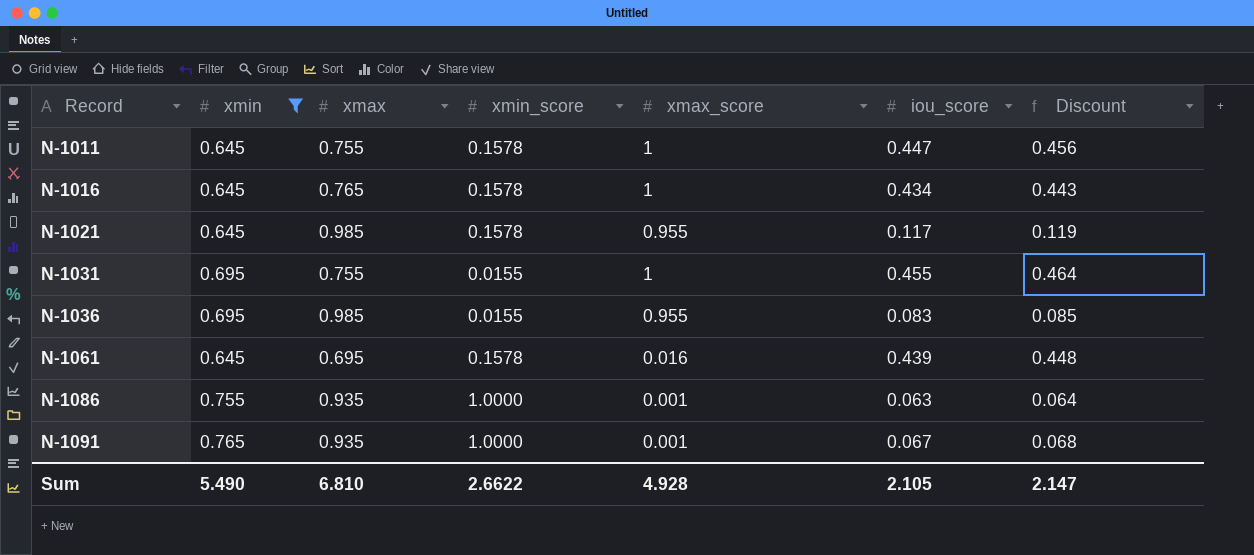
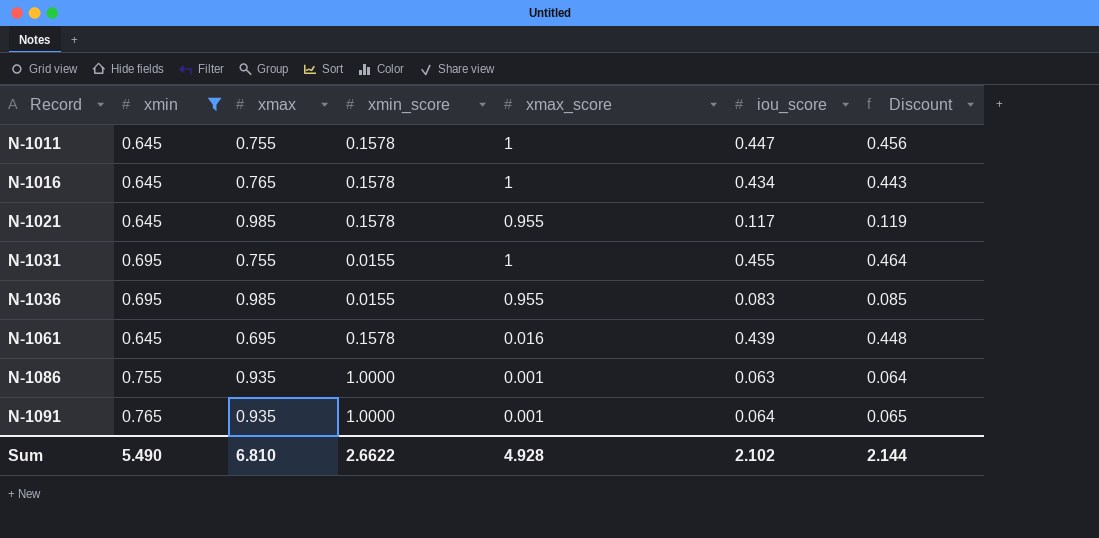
N-1091 | iou_score: 0.067 -> 0.064
N-1091 | Discount: 0.068 -> 0.065
Sum | iou_score: 2.105 -> 2.102
Sum | Discount: 2.147 -> 2.144

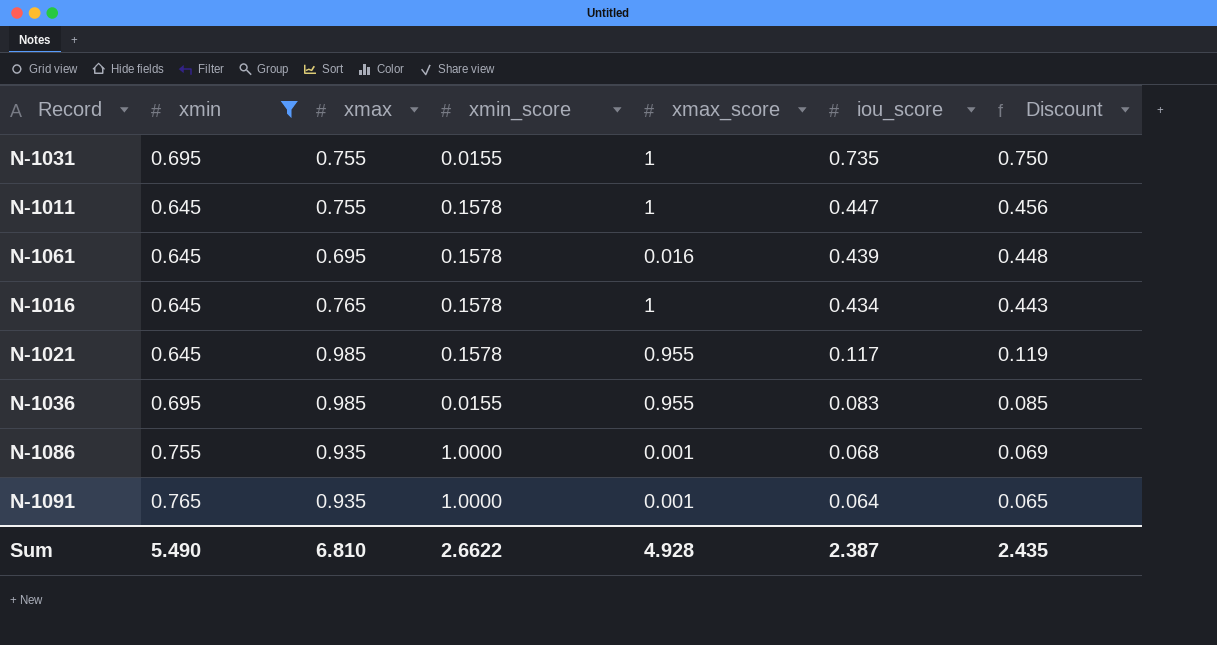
row order: Record ascending -> iou_score descending
N-1031 | iou_score: 0.455 -> 0.735
N-1031 | Discount: 0.464 -> 0.750
N-1086 | iou_score: 0.063 -> 0.068
N-1086 | Discount: 0.064 -> 0.069
Sum | iou_score: 2.102 -> 2.387
Sum | Discount: 2.144 -> 2.435

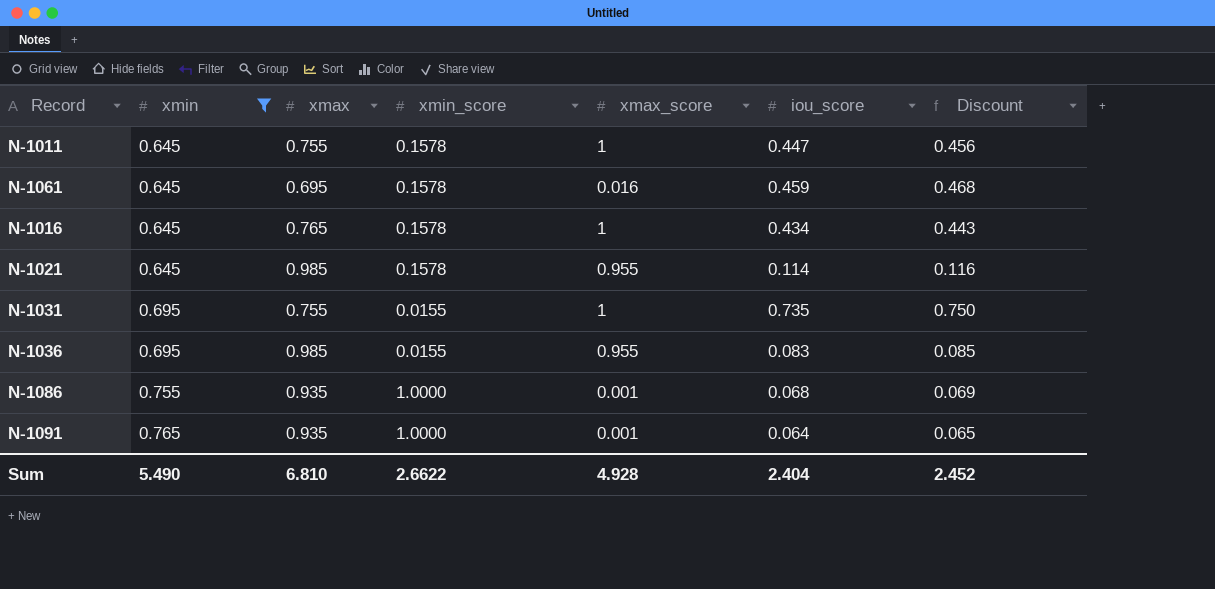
row order: iou_score descending -> xmin ascending
N-1061 | iou_score: 0.439 -> 0.459
N-1061 | Discount: 0.448 -> 0.468
N-1021 | iou_score: 0.117 -> 0.114
N-1021 | Discount: 0.119 -> 0.116
Sum | iou_score: 2.387 -> 2.404
Sum | Discount: 2.435 -> 2.452

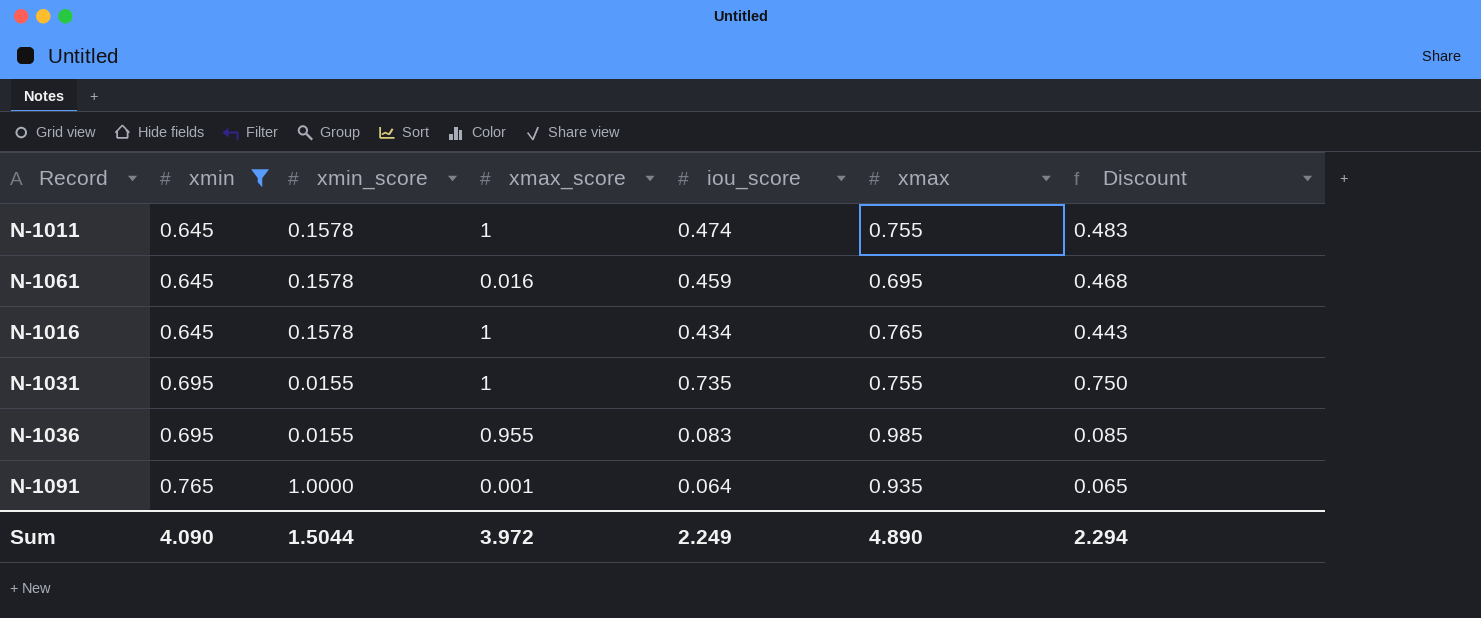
column xmax | position: 3 -> 6
row N-1021: 0.645 | 0.985 | 0.1578 | 0.955 | 0.114 | 0.116 -> none
row N-1086: 0.755 | 0.935 | 1.0000 | 0.001 | 0.068 | 0.069 -> none
N-1011 | iou_score: 0.447 -> 0.474
N-1011 | Discount: 0.456 -> 0.483
Sum | xmin: 5.490 -> 4.090
Sum | xmin_score: 2.6622 -> 1.5044
Sum | xmax_score: 4.928 -> 3.972
Sum | iou_score: 2.404 -> 2.249
Sum | xmax: 6.810 -> 4.890
Sum | Discount: 2.452 -> 2.294

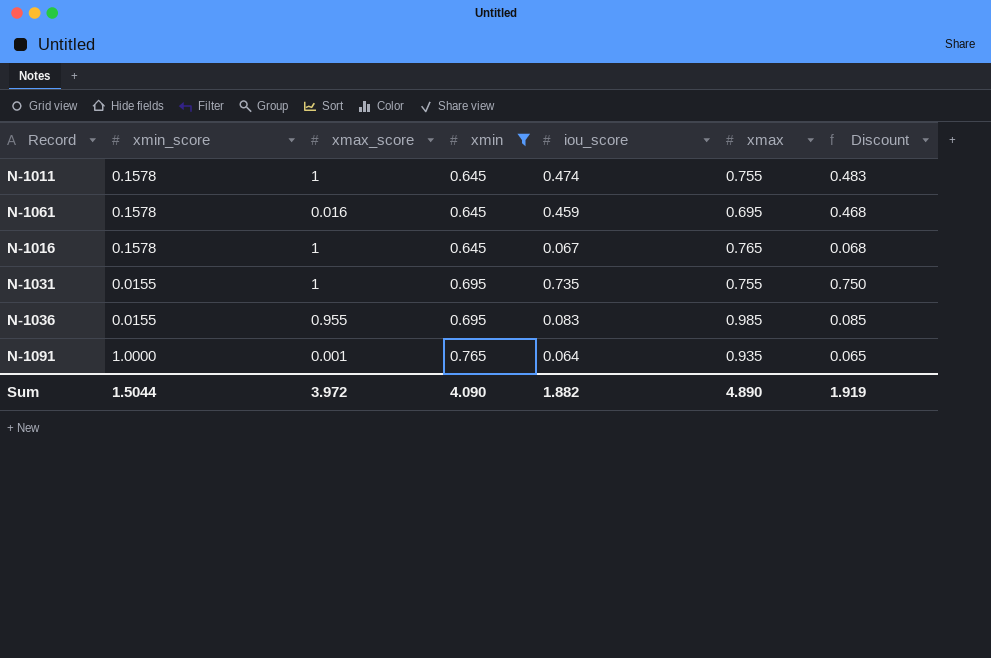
column xmin | position: 2 -> 4
N-1016 | iou_score: 0.434 -> 0.067
N-1016 | Discount: 0.443 -> 0.068
Sum | iou_score: 2.249 -> 1.882
Sum | Discount: 2.294 -> 1.919

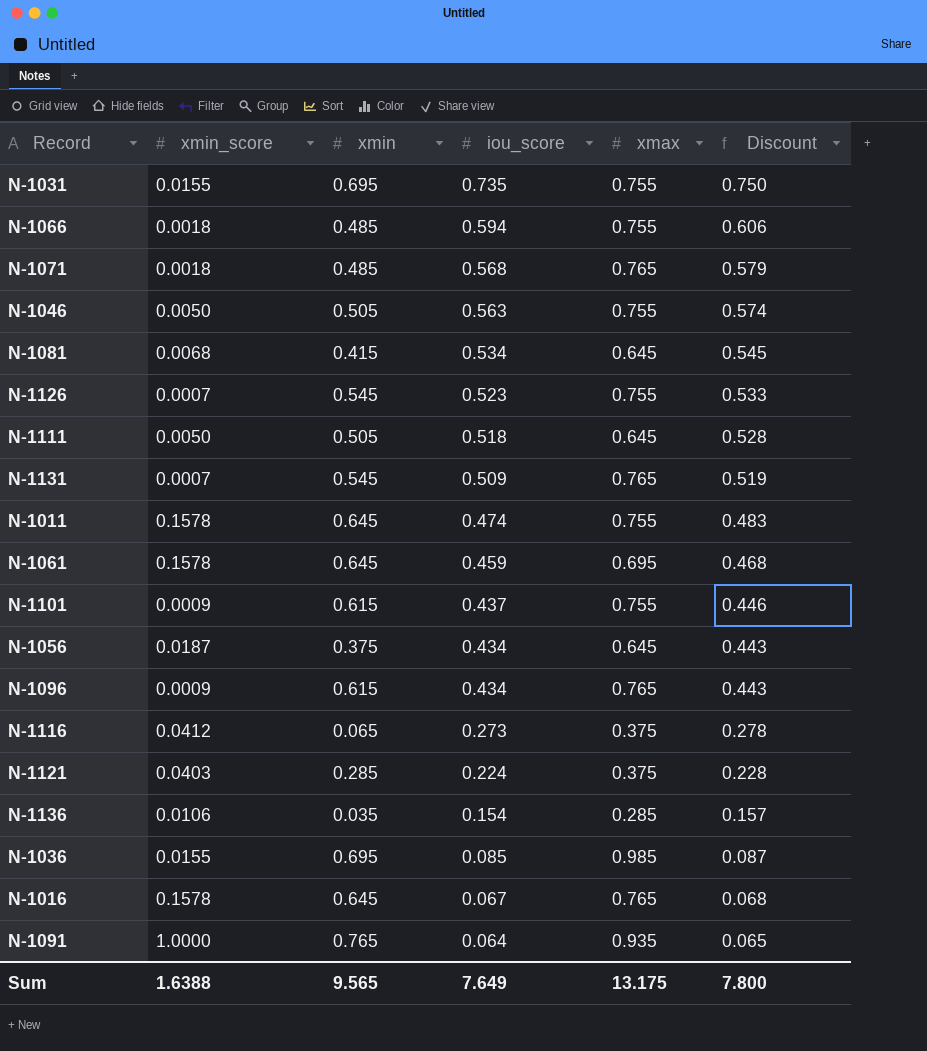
filter: xmin >= 0.645 -> none
row order: xmin ascending -> iou_score descending
column xmax_score | position: 3 -> none
N-1036 | iou_score: 0.083 -> 0.085
N-1036 | Discount: 0.085 -> 0.087
Sum | xmin_score: 1.5044 -> 1.6388
Sum | xmin: 4.090 -> 9.565
Sum | iou_score: 1.882 -> 7.649
Sum | xmax: 4.890 -> 13.175
Sum | Discount: 1.919 -> 7.800

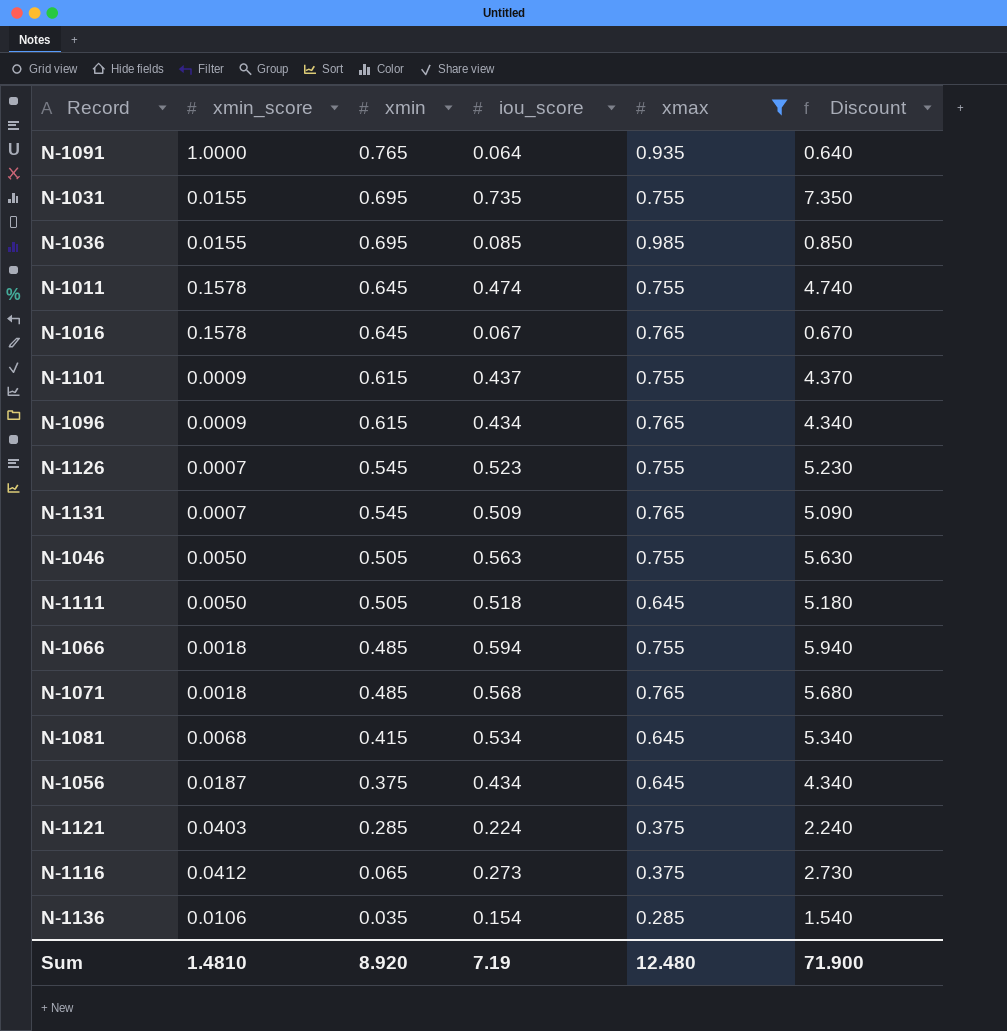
filter: none -> xmax != 0.695
row order: iou_score descending -> xmin descending
column Discount | formula: [iou_score] * 1.02 -> [iou_score] * 10
Sum | xmin_score: 1.6388 -> 1.4810
Sum | xmin: 9.565 -> 8.920
Sum | iou_score: 7.649 -> 7.19
Sum | xmax: 13.175 -> 12.480
Sum | Discount: 7.800 -> 71.900

